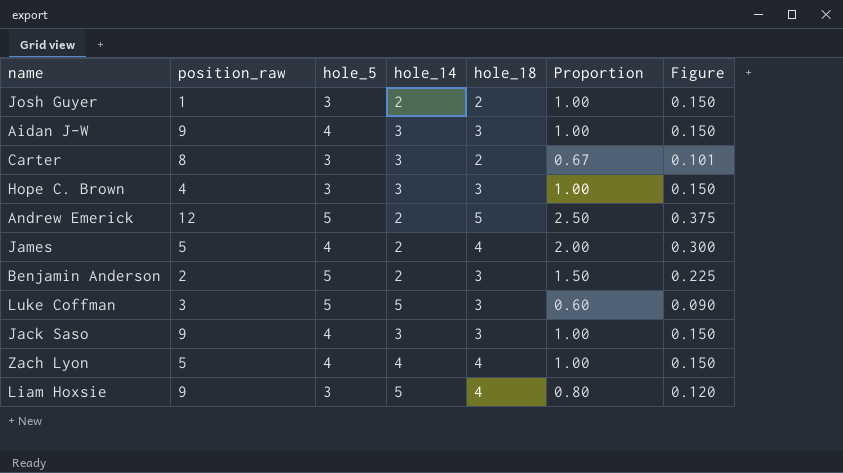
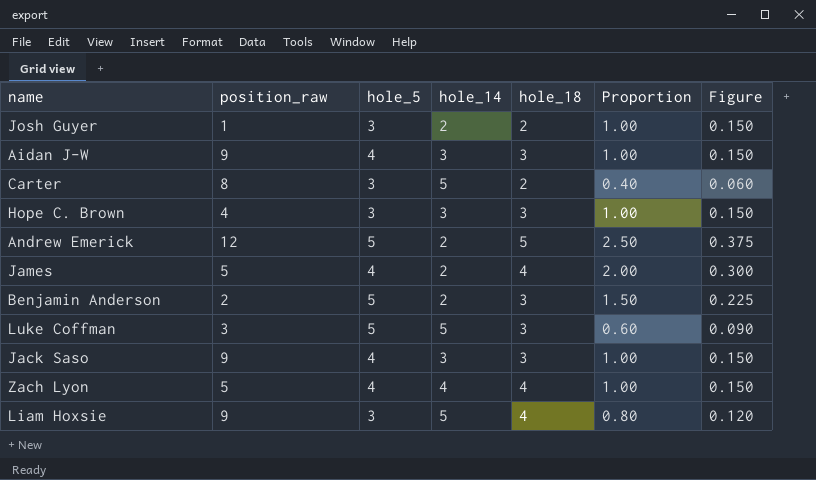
Carter | hole_14: 3 -> 5
Carter | Proportion: 0.67 -> 0.40
Carter | Figure: 0.101 -> 0.060

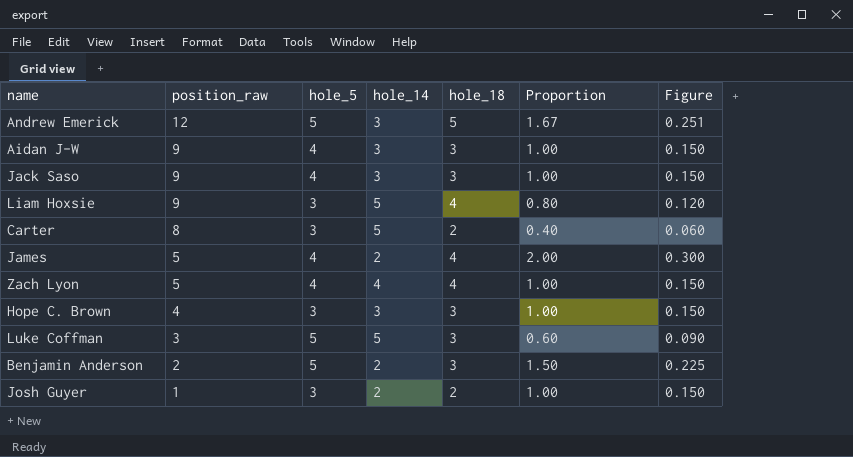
row order: none -> position_raw descending
Andrew Emerick | hole_14: 2 -> 3
Andrew Emerick | Proportion: 2.50 -> 1.67
Andrew Emerick | Figure: 0.375 -> 0.251

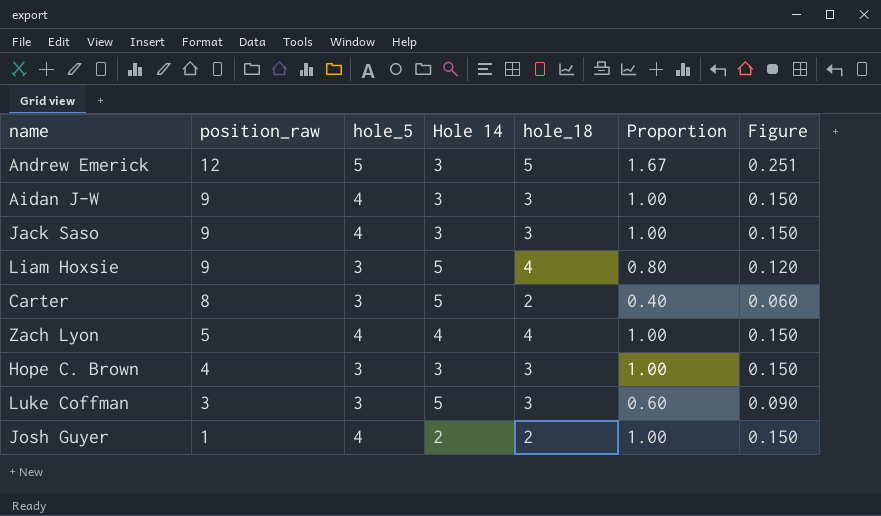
column name: hole_14 -> Hole 14
row James: 5 | 4 | 2 | 4 | 2.00 | 0.300 -> none
row Benjamin Anderson: 2 | 5 | 2 | 3 | 1.50 | 0.225 -> none
Luke Coffman | hole_5: 5 -> 3
Josh Guyer | hole_5: 3 -> 4

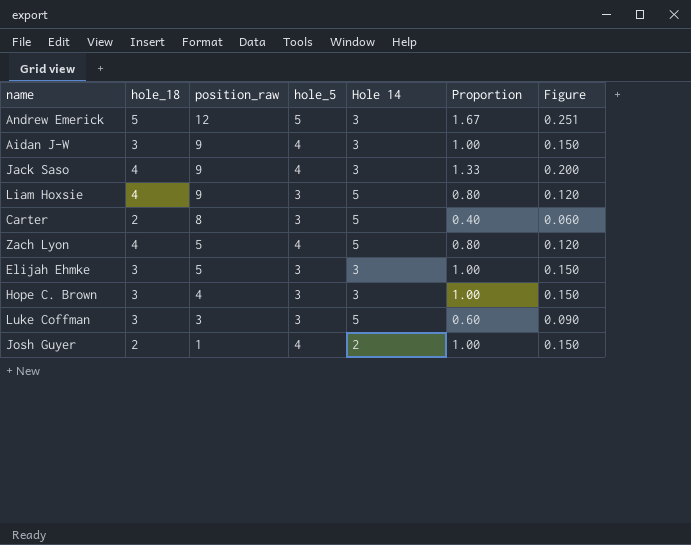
column hole_18 | position: 5 -> 2
Jack Saso | hole_18: 3 -> 4
Jack Saso | Proportion: 1.00 -> 1.33
Jack Saso | Figure: 0.150 -> 0.200
Zach Lyon | Hole 14: 4 -> 5
Zach Lyon | Proportion: 1.00 -> 0.80
Zach Lyon | Figure: 0.150 -> 0.120
row Elijah Ehmke: none -> 3 | 5 | 3 | 3 | 1.00 | 0.150

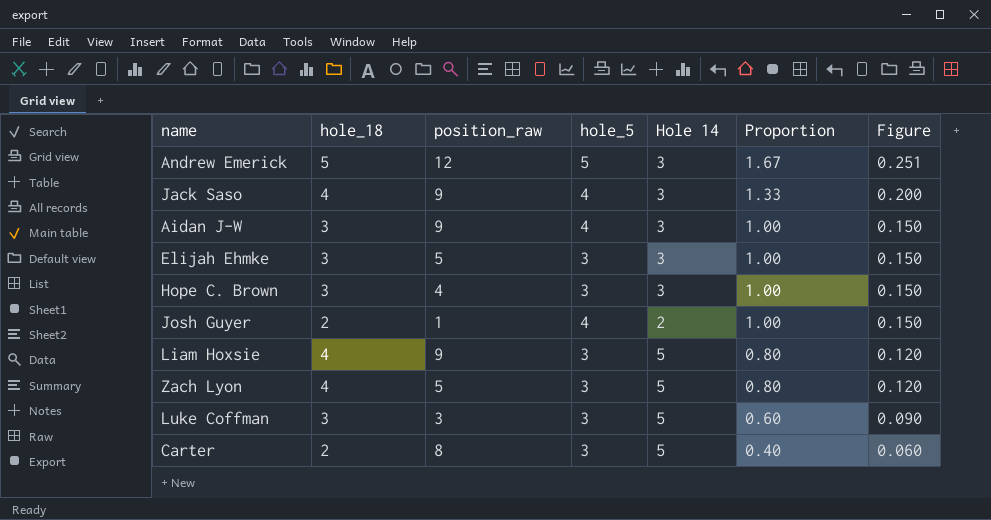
row order: position_raw descending -> Proportion descending
Zach Lyon | hole_5: 4 -> 3

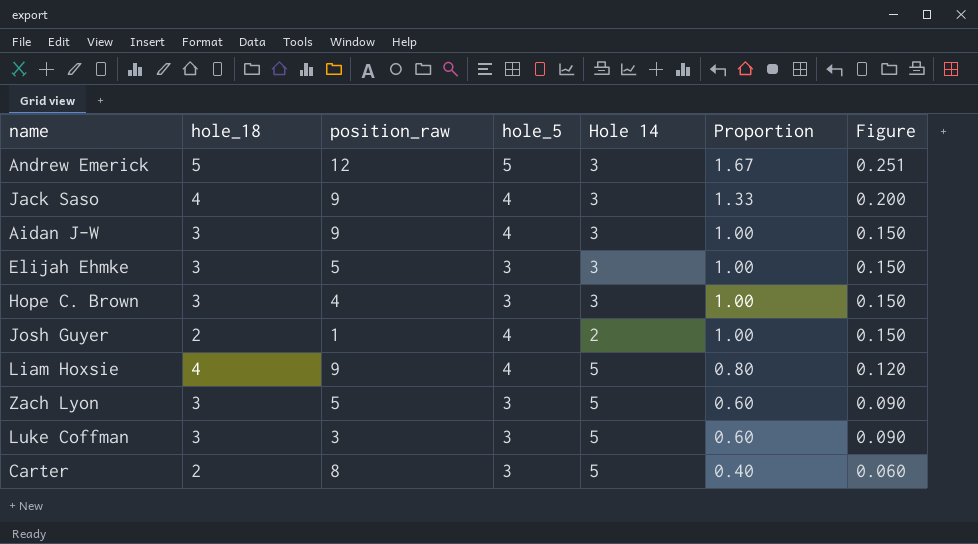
Liam Hoxsie | hole_5: 3 -> 4
Zach Lyon | hole_18: 4 -> 3
Zach Lyon | Proportion: 0.80 -> 0.60
Zach Lyon | Figure: 0.120 -> 0.090

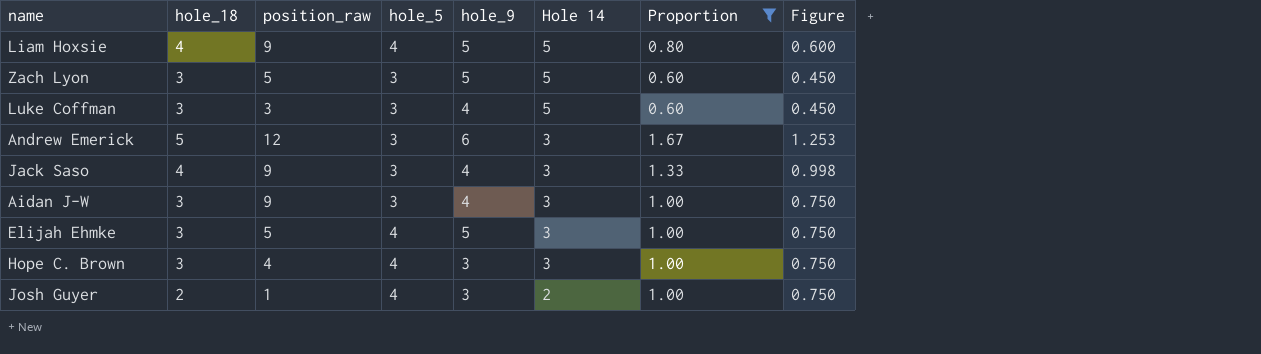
filter: none -> Proportion != 0.40
row order: Proportion descending -> Hole 14 descending
column hole_9 | position: none -> 5
column Figure | formula: [Proportion] * 0.15 -> [Proportion] * 0.75
Andrew Emerick | hole_5: 5 -> 3
Jack Saso | hole_5: 4 -> 3
Aidan J-W | hole_5: 4 -> 3
Elijah Ehmke | hole_5: 3 -> 4
Hope C. Brown | hole_5: 3 -> 4

